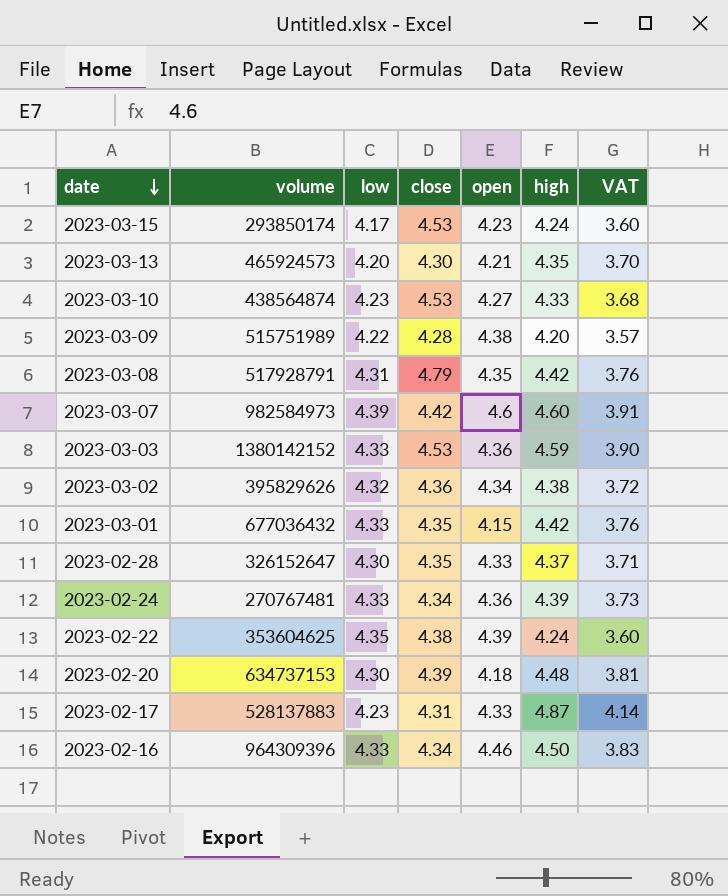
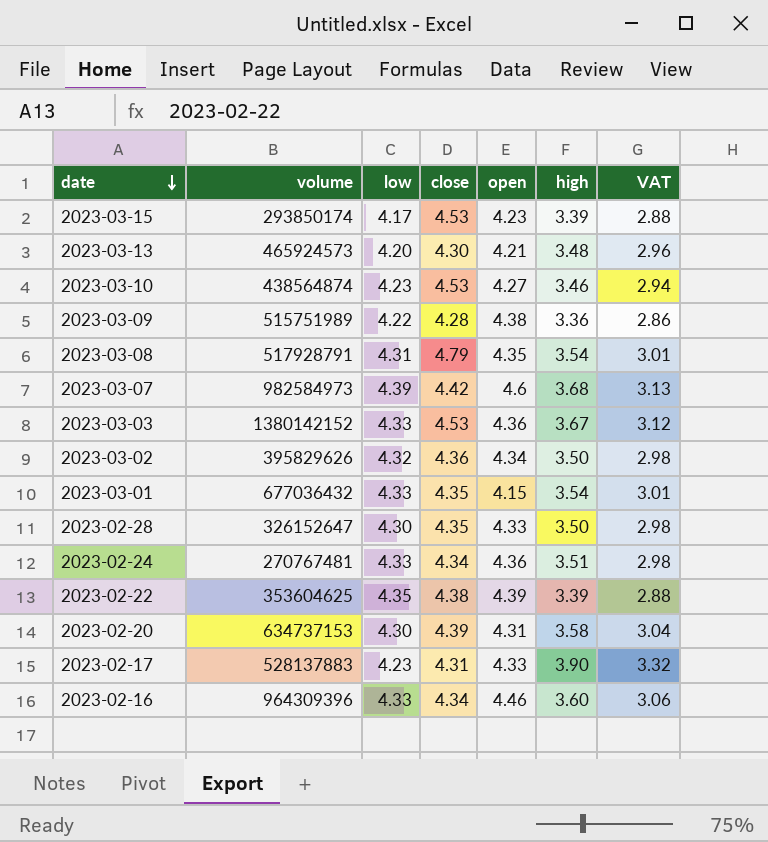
2023-03-15 | high: 4.24 -> 3.39
2023-03-15 | VAT: 3.60 -> 2.88
2023-03-13 | high: 4.35 -> 3.48
2023-03-13 | VAT: 3.70 -> 2.96
2023-03-10 | high: 4.33 -> 3.46
2023-03-10 | VAT: 3.68 -> 2.94
2023-03-09 | high: 4.20 -> 3.36
2023-03-09 | VAT: 3.57 -> 2.86
2023-03-08 | high: 4.42 -> 3.54
2023-03-08 | VAT: 3.76 -> 3.01
2023-03-07 | high: 4.60 -> 3.68
2023-03-07 | VAT: 3.91 -> 3.13
2023-03-03 | high: 4.59 -> 3.67
2023-03-03 | VAT: 3.90 -> 3.12
2023-03-02 | high: 4.38 -> 3.50
2023-03-02 | VAT: 3.72 -> 2.98
2023-03-01 | high: 4.42 -> 3.54
2023-03-01 | VAT: 3.76 -> 3.01
2023-02-28 | high: 4.37 -> 3.50
2023-02-28 | VAT: 3.71 -> 2.98
2023-02-24 | high: 4.39 -> 3.51
2023-02-24 | VAT: 3.73 -> 2.98
2023-02-22 | high: 4.24 -> 3.39
2023-02-22 | VAT: 3.60 -> 2.88
2023-02-20 | open: 4.18 -> 4.31
2023-02-20 | high: 4.48 -> 3.58
2023-02-20 | VAT: 3.81 -> 3.04
2023-02-17 | high: 4.87 -> 3.90
2023-02-17 | VAT: 4.14 -> 3.32
2023-02-16 | high: 4.50 -> 3.60
2023-02-16 | VAT: 3.83 -> 3.06

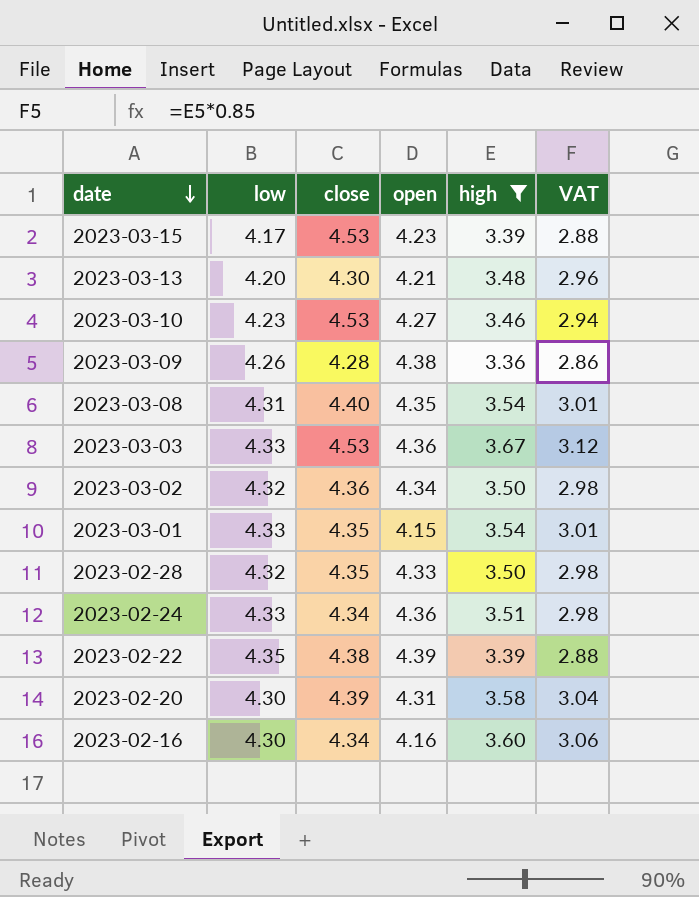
filter: none -> high <= 3.67
column volume | position: 2 -> none
2023-03-09 | low: 4.22 -> 4.26
2023-03-08 | close: 4.79 -> 4.40
2023-02-28 | low: 4.30 -> 4.32
2023-02-16 | low: 4.33 -> 4.30
2023-02-16 | open: 4.46 -> 4.16

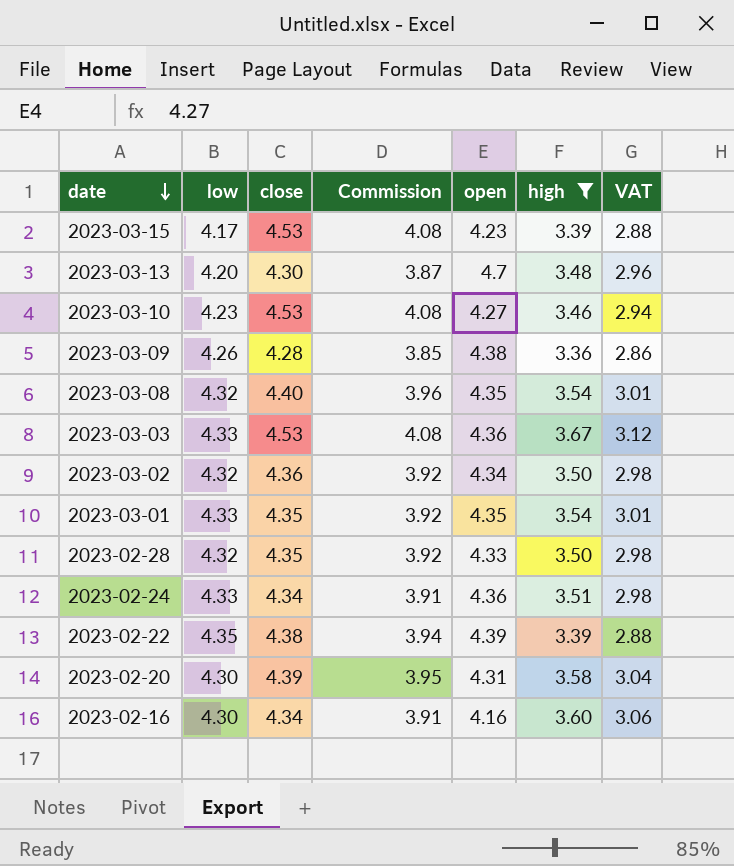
column Commission | formula: none -> [close] * 0.9
2023-03-13 | open: 4.21 -> 4.7
2023-03-08 | low: 4.31 -> 4.32
2023-03-01 | open: 4.15 -> 4.35

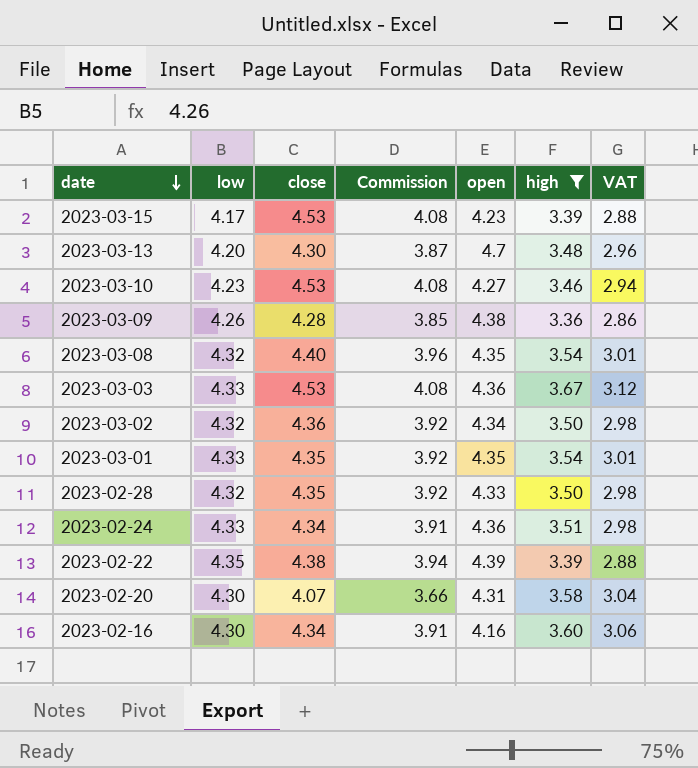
2023-02-20 | close: 4.39 -> 4.07
2023-02-20 | Commission: 3.95 -> 3.66

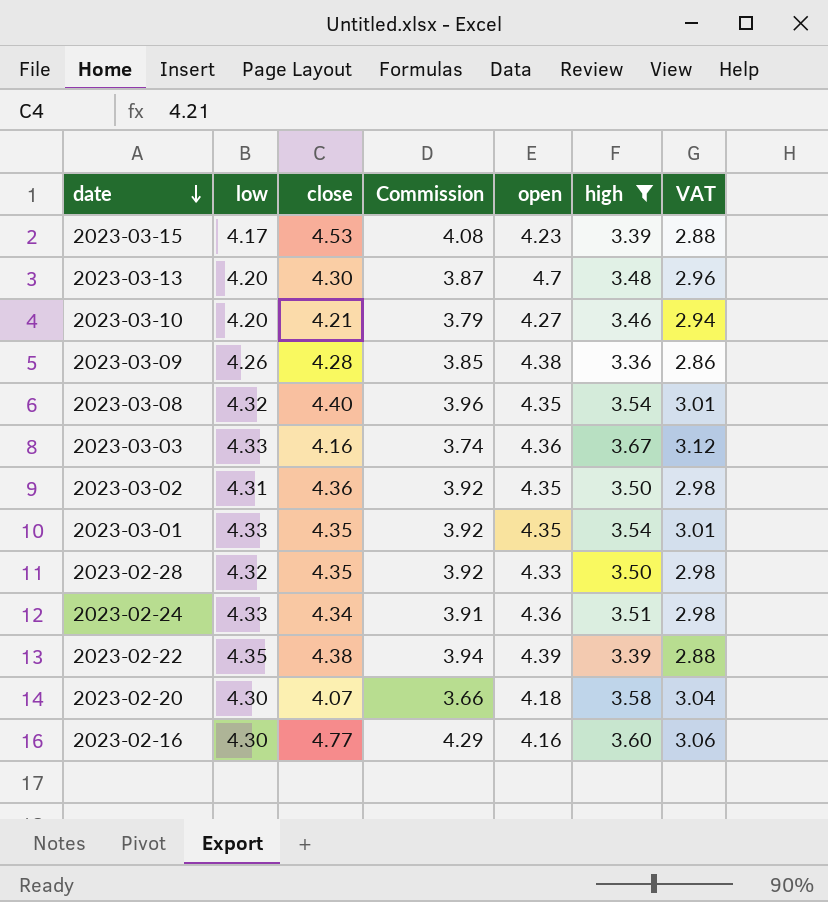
2023-03-10 | low: 4.23 -> 4.20
2023-03-10 | close: 4.53 -> 4.21
2023-03-10 | Commission: 4.08 -> 3.79
2023-03-03 | close: 4.53 -> 4.16
2023-03-03 | Commission: 4.08 -> 3.74
2023-03-02 | low: 4.32 -> 4.31
2023-03-02 | open: 4.34 -> 4.35
2023-02-20 | open: 4.31 -> 4.18
2023-02-16 | close: 4.34 -> 4.77
2023-02-16 | Commission: 3.91 -> 4.29

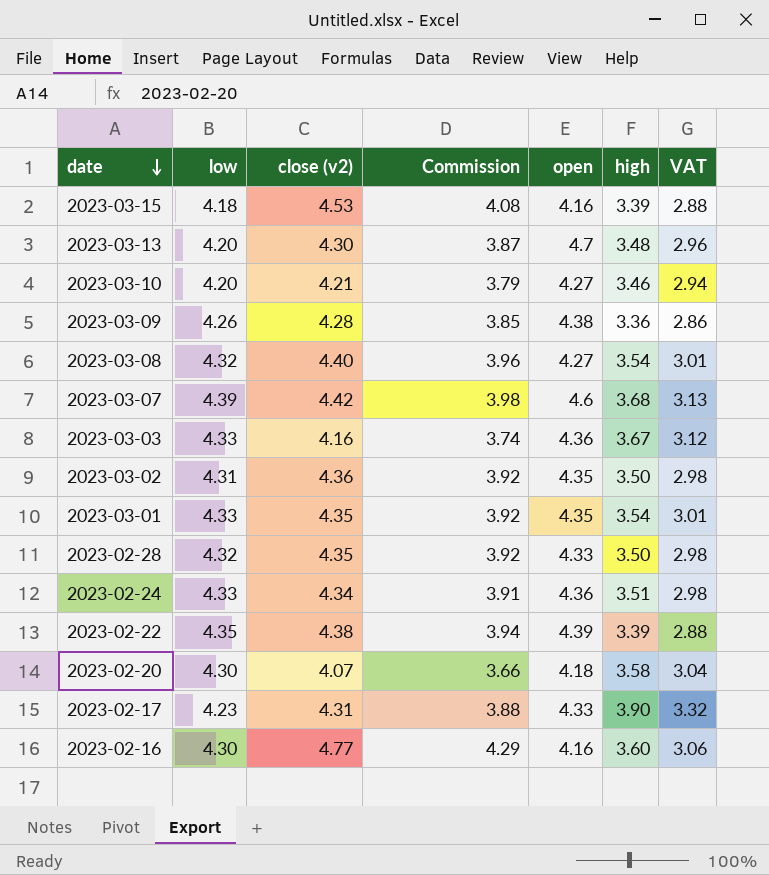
filter: high <= 3.67 -> none
column name: close -> close (v2)
2023-03-15 | low: 4.17 -> 4.18
2023-03-15 | open: 4.23 -> 4.16
2023-03-08 | open: 4.35 -> 4.27

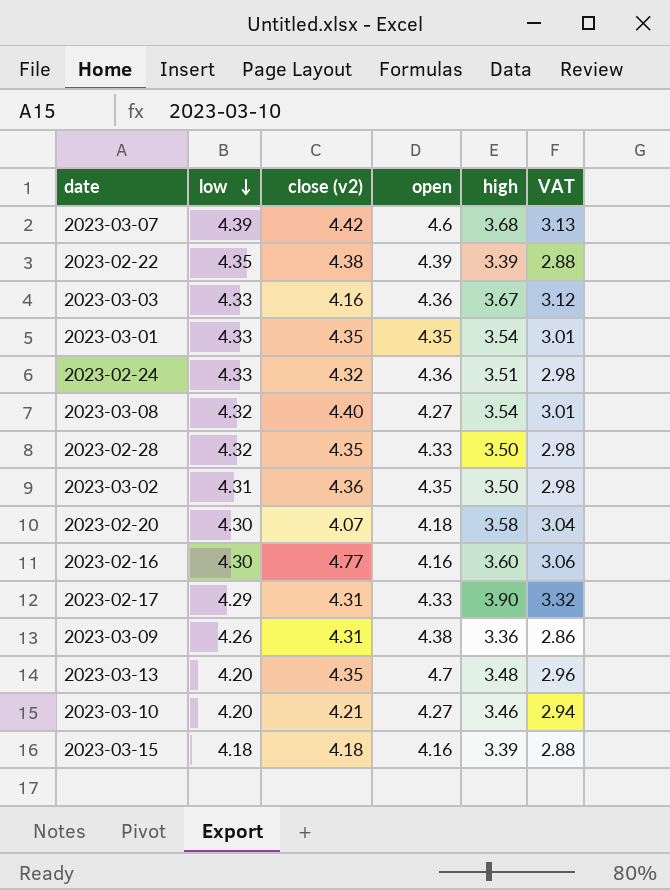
row order: date descending -> low descending
column Commission | formula: [close (v2)] * 0.9 -> none
2023-02-24 | close (v2): 4.34 -> 4.32
2023-02-17 | low: 4.23 -> 4.29
2023-03-09 | close (v2): 4.28 -> 4.31
2023-03-13 | close (v2): 4.30 -> 4.35
2023-03-15 | close (v2): 4.53 -> 4.18

